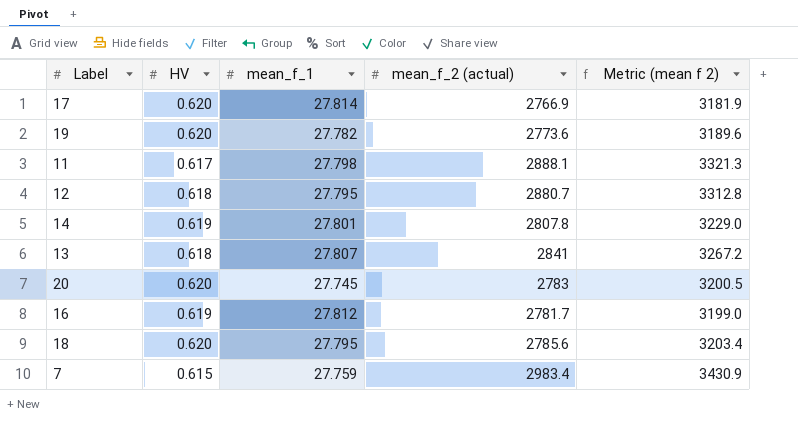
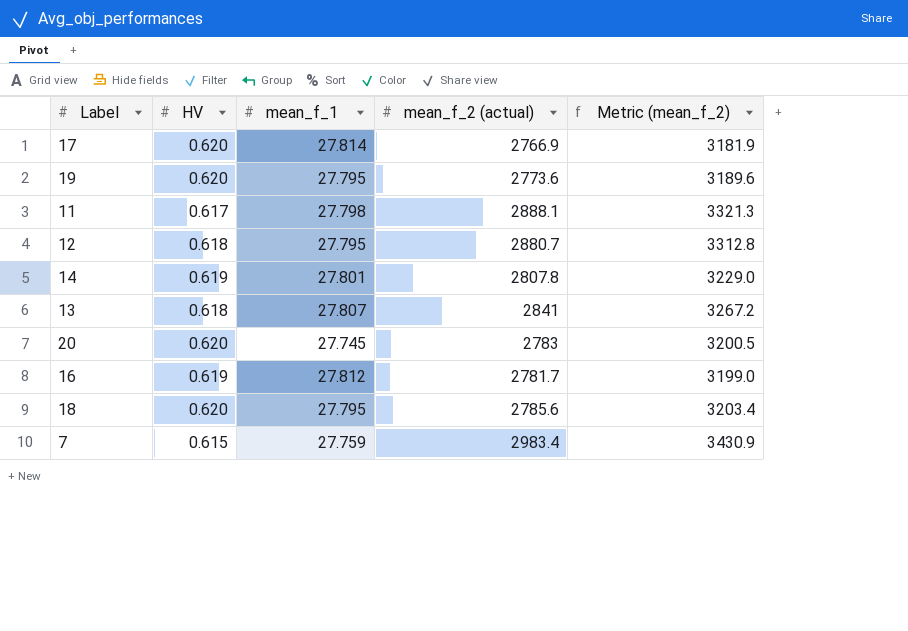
column name: Metric (mean f 2) -> Metric (mean_f_2)
19 | mean_f_1: 27.782 -> 27.795

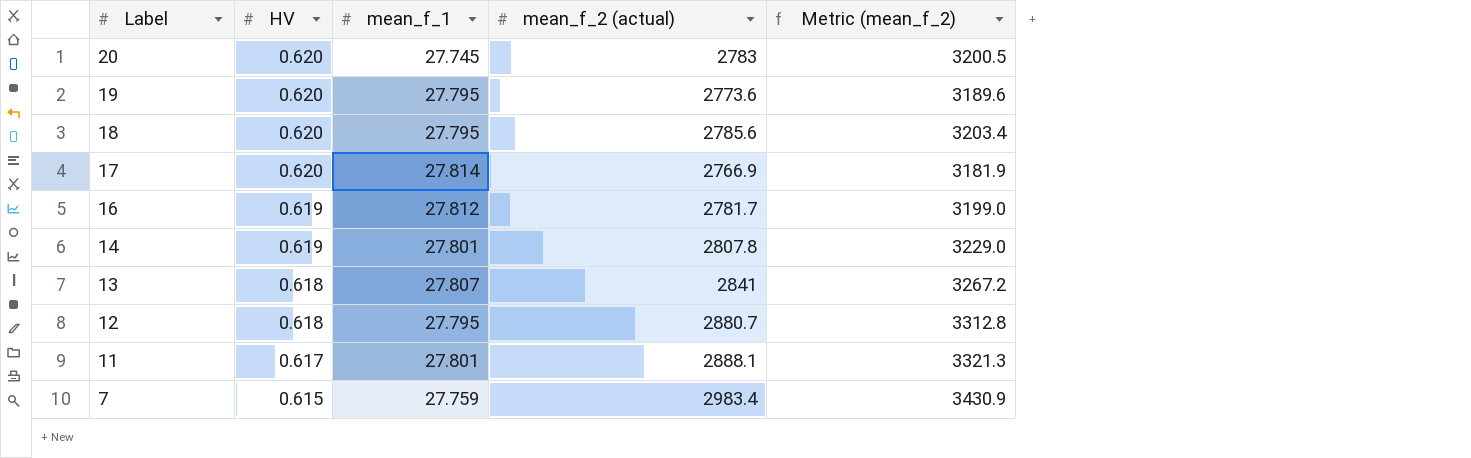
row order: none -> Label descending
11 | mean_f_1: 27.798 -> 27.801

